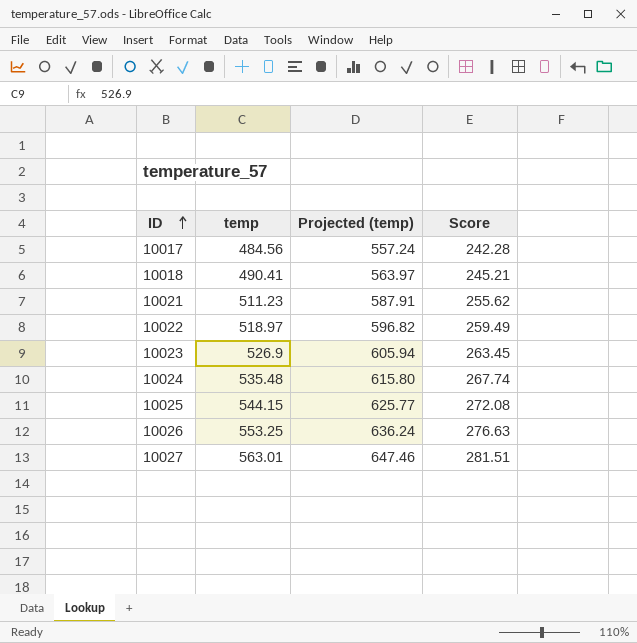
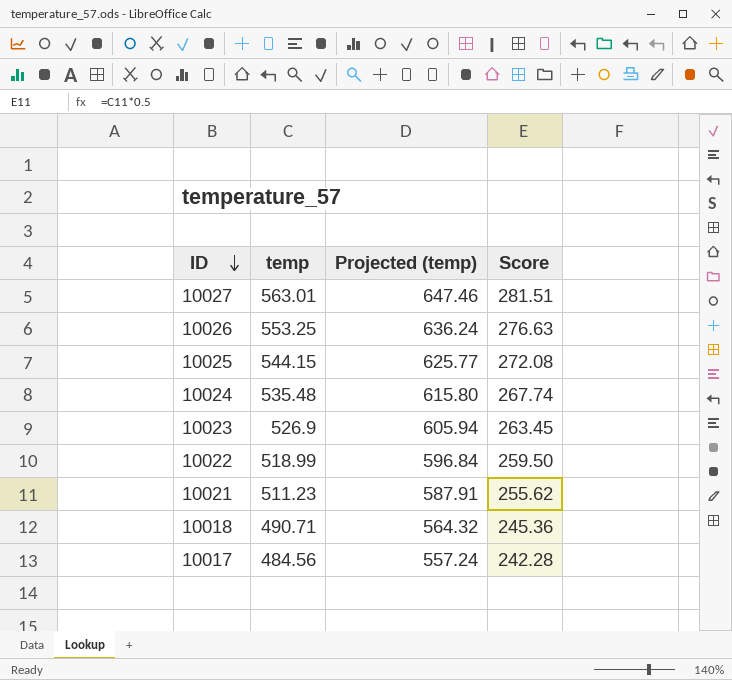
row order: ID ascending -> ID descending
10022 | temp: 518.97 -> 518.99
10022 | Projected (temp): 596.82 -> 596.84
10022 | Score: 259.49 -> 259.50
10018 | temp: 490.41 -> 490.71
10018 | Projected (temp): 563.97 -> 564.32
10018 | Score: 245.21 -> 245.36

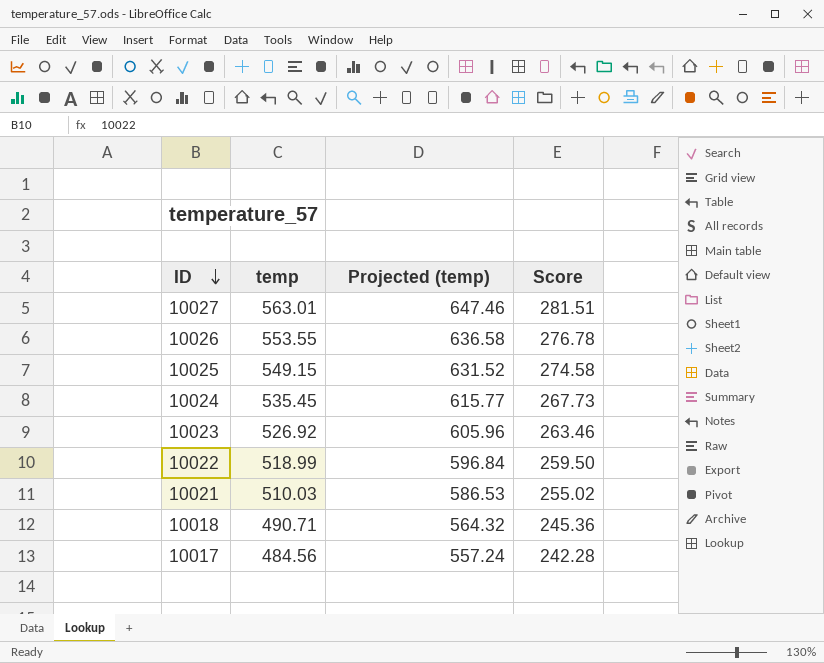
10026 | temp: 553.25 -> 553.55
10026 | Projected (temp): 636.24 -> 636.58
10026 | Score: 276.63 -> 276.78
10025 | temp: 544.15 -> 549.15
10025 | Projected (temp): 625.77 -> 631.52
10025 | Score: 272.08 -> 274.58
10024 | temp: 535.48 -> 535.45
10024 | Projected (temp): 615.80 -> 615.77
10024 | Score: 267.74 -> 267.73
10023 | temp: 526.9 -> 526.92
10023 | Projected (temp): 605.94 -> 605.96
10023 | Score: 263.45 -> 263.46
10021 | temp: 511.23 -> 510.03
10021 | Projected (temp): 587.91 -> 586.53
10021 | Score: 255.62 -> 255.02

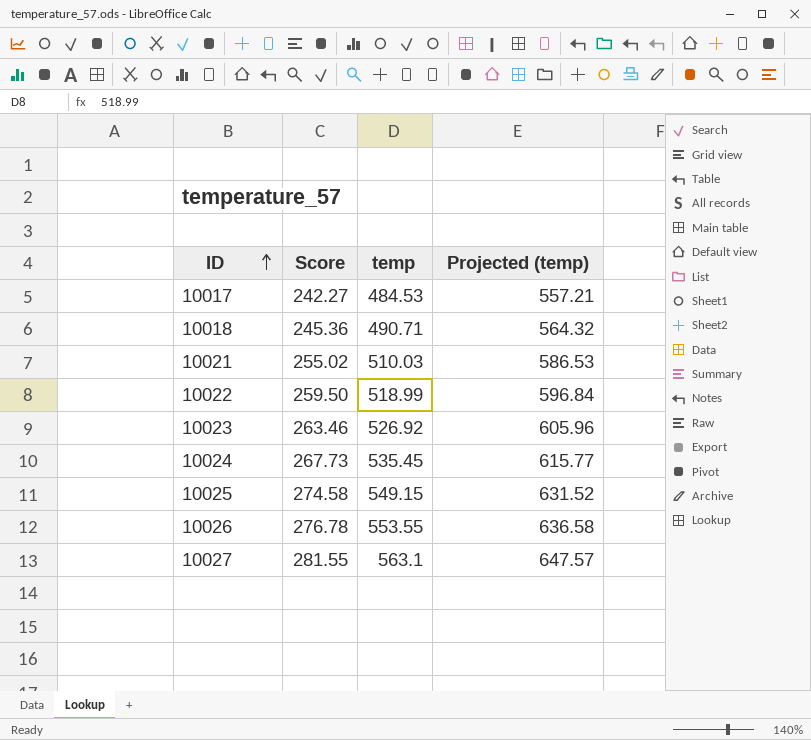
row order: ID descending -> ID ascending
column Score | position: 4 -> 2
10017 | Score: 242.28 -> 242.27
10017 | temp: 484.56 -> 484.53
10017 | Projected (temp): 557.24 -> 557.21
10027 | Score: 281.51 -> 281.55
10027 | temp: 563.01 -> 563.1
10027 | Projected (temp): 647.46 -> 647.57

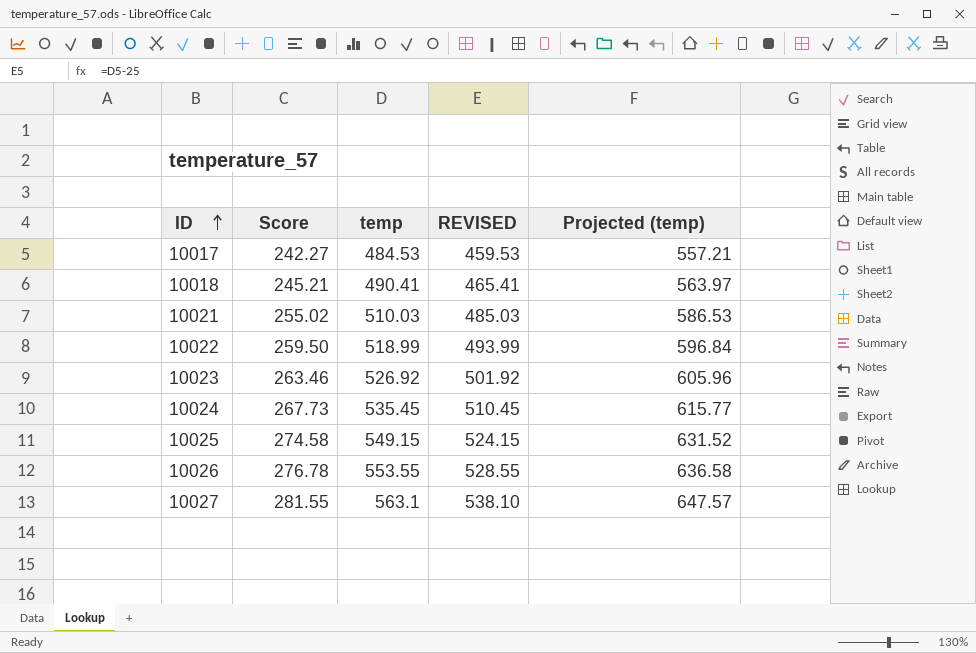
column REVISED | formula: none -> [temp] - 25
10018 | Score: 245.36 -> 245.21
10018 | temp: 490.71 -> 490.41
10018 | Projected (temp): 564.32 -> 563.97

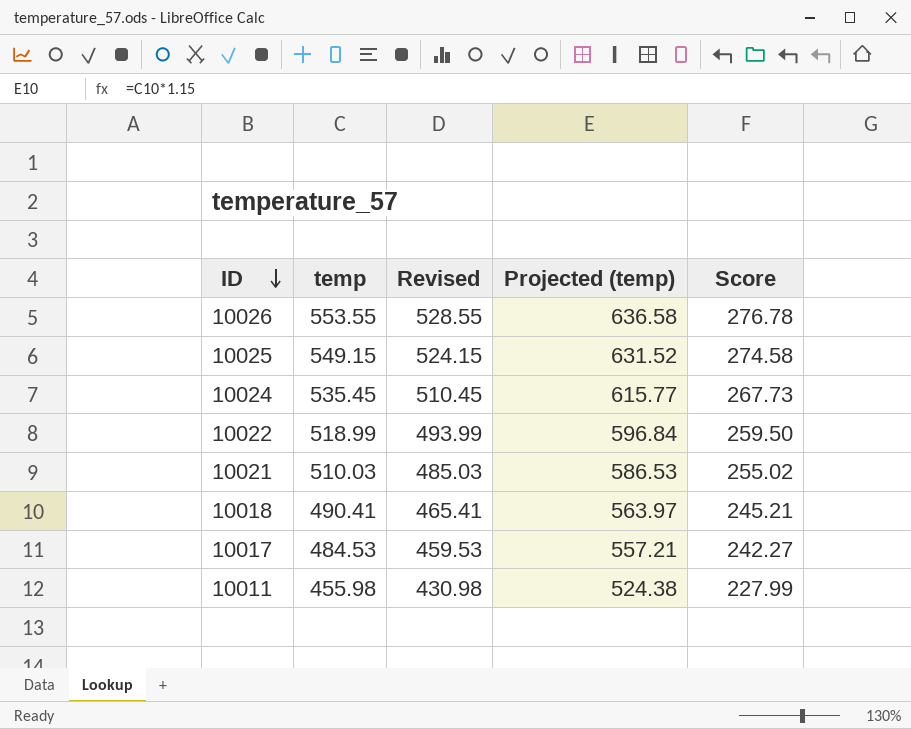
row order: ID ascending -> ID descending
column name: REVISED -> Revised
column Score | position: 2 -> 5
row 10023: 263.46 | 526.92 | 501.92 | 605.96 -> none
row 10027: 281.55 | 563.1 | 538.10 | 647.57 -> none
row 10011: none -> 455.98 | 430.98 | 524.38 | 227.99

